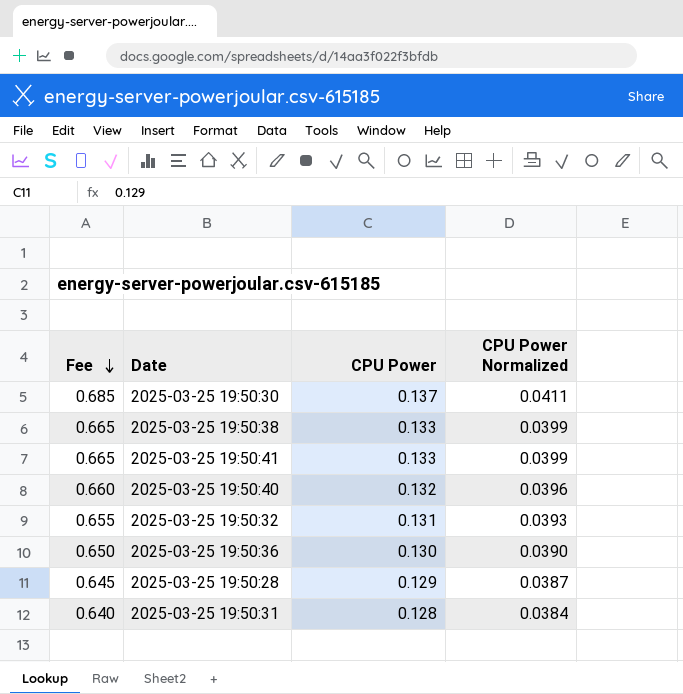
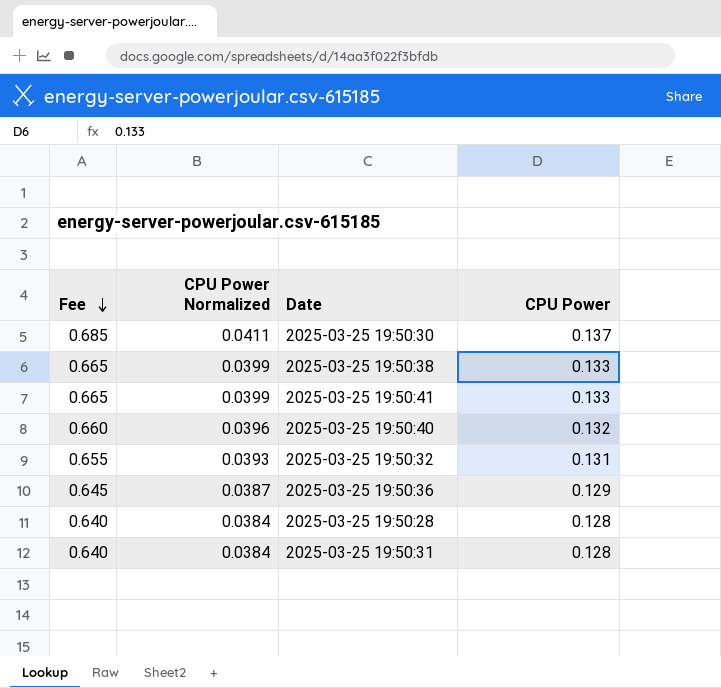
column CPU Power Normalized | position: 4 -> 2
2025-03-25 19:50:36 | Fee: 0.650 -> 0.645
2025-03-25 19:50:36 | CPU Power Normalized: 0.0390 -> 0.0387
2025-03-25 19:50:36 | CPU Power: 0.130 -> 0.129
2025-03-25 19:50:28 | Fee: 0.645 -> 0.640
2025-03-25 19:50:28 | CPU Power Normalized: 0.0387 -> 0.0384
2025-03-25 19:50:28 | CPU Power: 0.129 -> 0.128

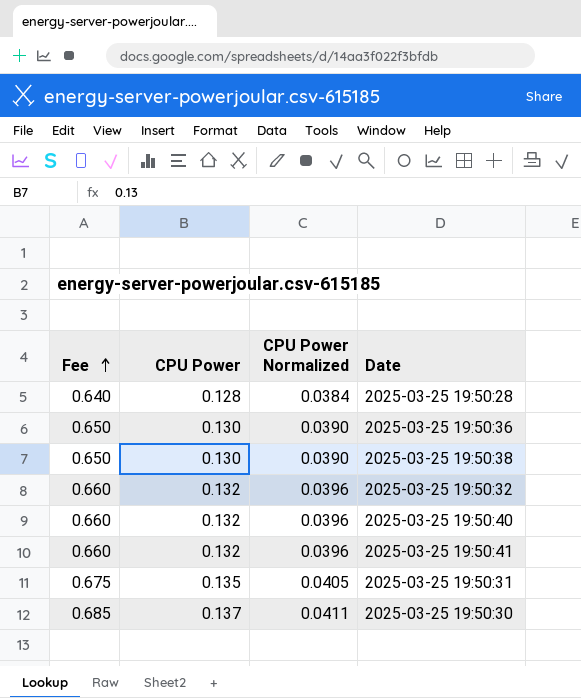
row order: Fee descending -> Fee ascending
column CPU Power | position: 4 -> 2
2025-03-25 19:50:36 | Fee: 0.645 -> 0.650
2025-03-25 19:50:36 | CPU Power: 0.129 -> 0.130
2025-03-25 19:50:36 | CPU Power Normalized: 0.0387 -> 0.0390
2025-03-25 19:50:38 | Fee: 0.665 -> 0.650
2025-03-25 19:50:38 | CPU Power: 0.133 -> 0.130
2025-03-25 19:50:38 | CPU Power Normalized: 0.0399 -> 0.0390
2025-03-25 19:50:32 | Fee: 0.655 -> 0.660
2025-03-25 19:50:32 | CPU Power: 0.131 -> 0.132
2025-03-25 19:50:32 | CPU Power Normalized: 0.0393 -> 0.0396
2025-03-25 19:50:41 | Fee: 0.665 -> 0.660
2025-03-25 19:50:41 | CPU Power: 0.133 -> 0.132
2025-03-25 19:50:41 | CPU Power Normalized: 0.0399 -> 0.0396
2025-03-25 19:50:31 | Fee: 0.640 -> 0.675
2025-03-25 19:50:31 | CPU Power: 0.128 -> 0.135
2025-03-25 19:50:31 | CPU Power Normalized: 0.0384 -> 0.0405

